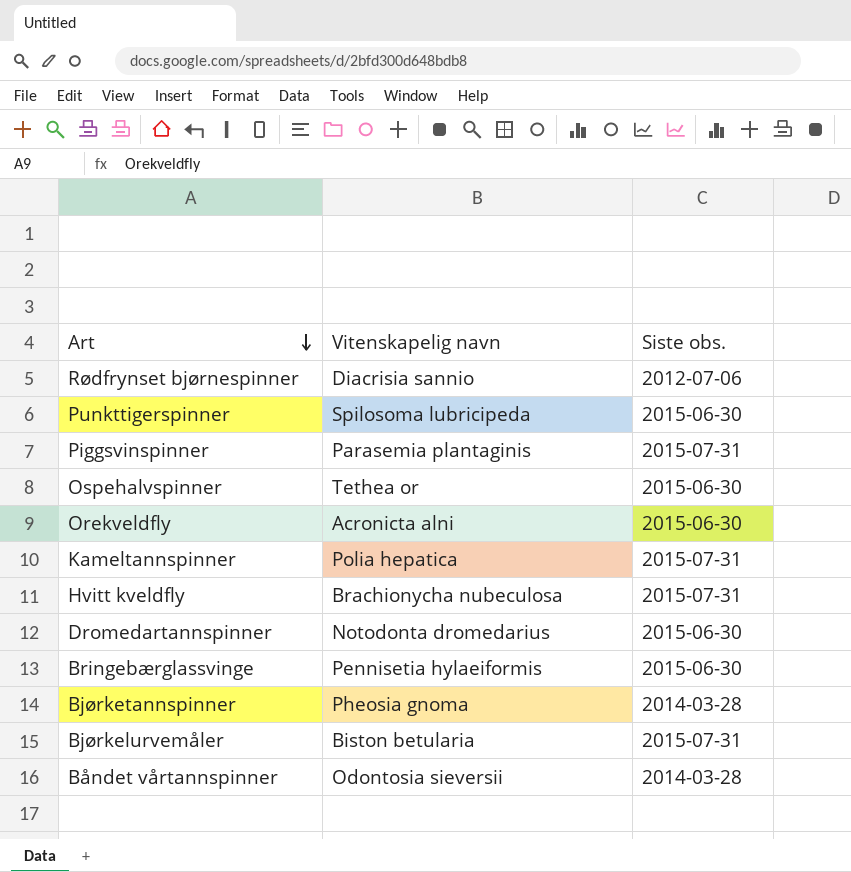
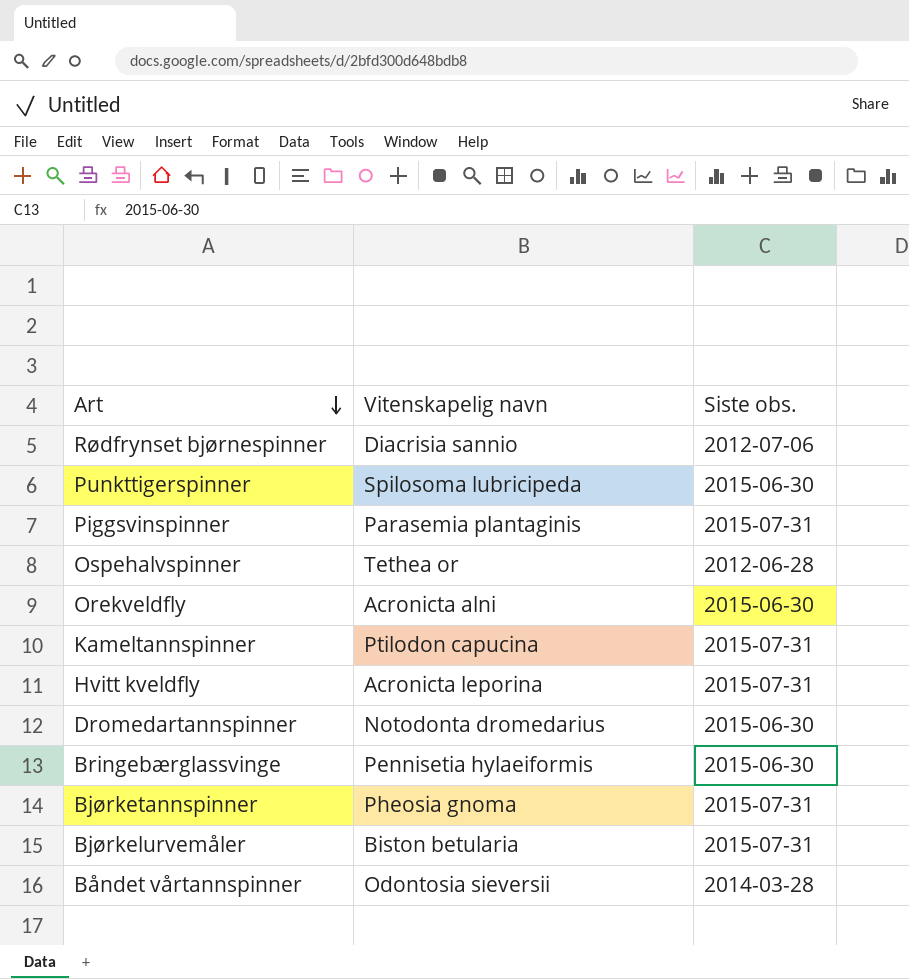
Ospehalvspinner | Siste obs.: 2015-06-30 -> 2012-06-28
Kameltannspinner | Vitenskapelig navn: Polia hepatica -> Ptilodon capucina
Hvitt kveldfly | Vitenskapelig navn: Brachionycha nubeculosa -> Acronicta leporina
Bjørketannspinner | Siste obs.: 2014-03-28 -> 2015-07-31

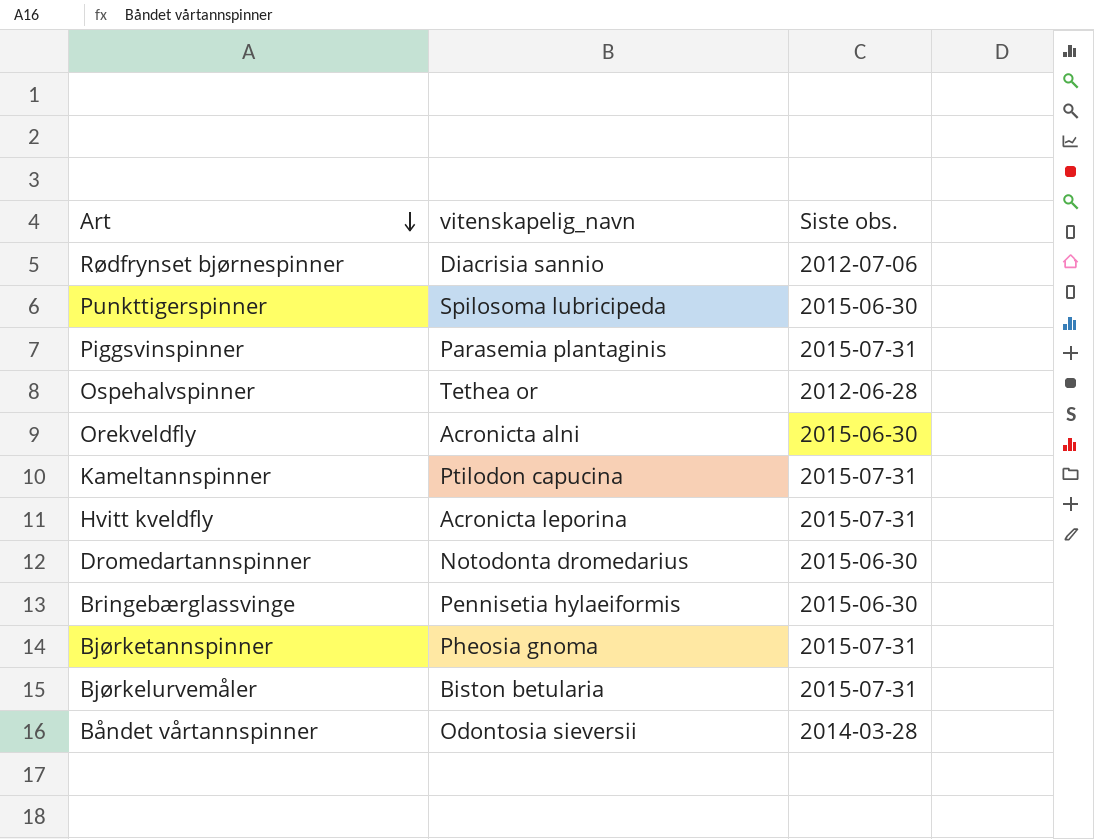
column name: Vitenskapelig navn -> vitenskapelig_navn

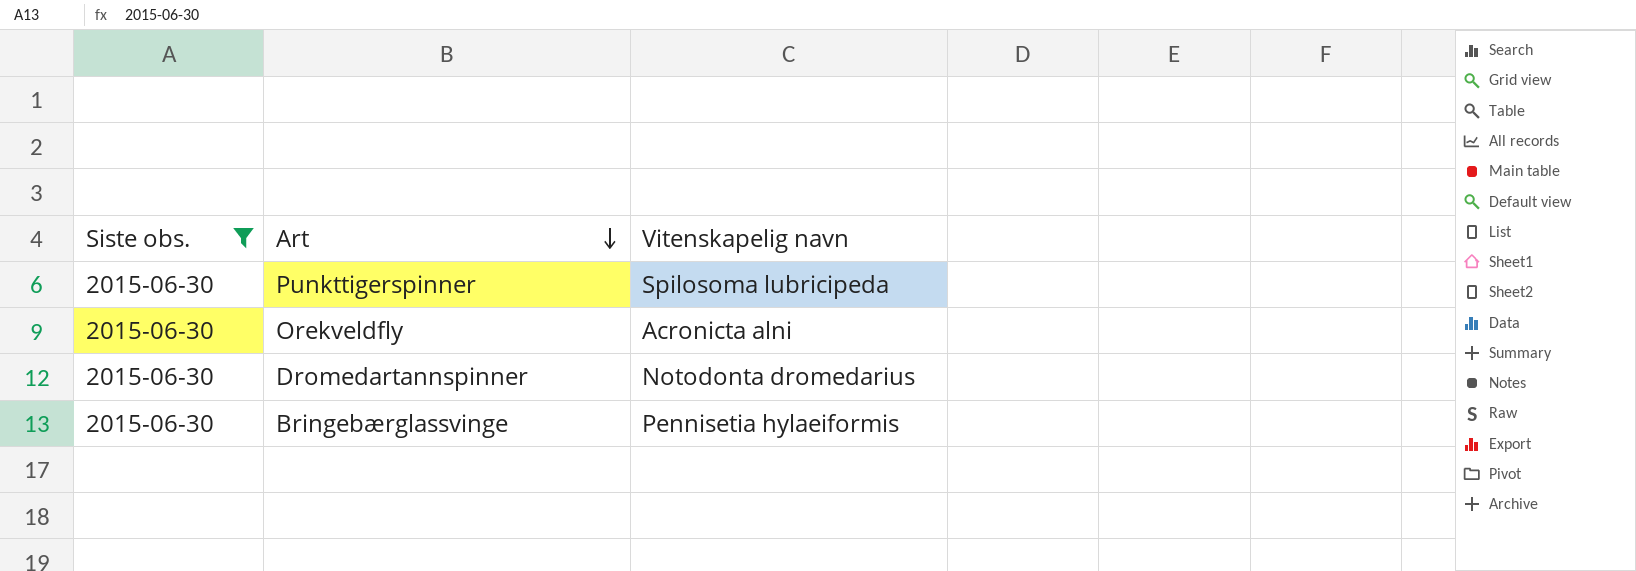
filter: none -> Siste obs. = 2015-06-30
column Siste obs. | position: 3 -> 1
column name: vitenskapelig_navn -> Vitenskapelig navn

